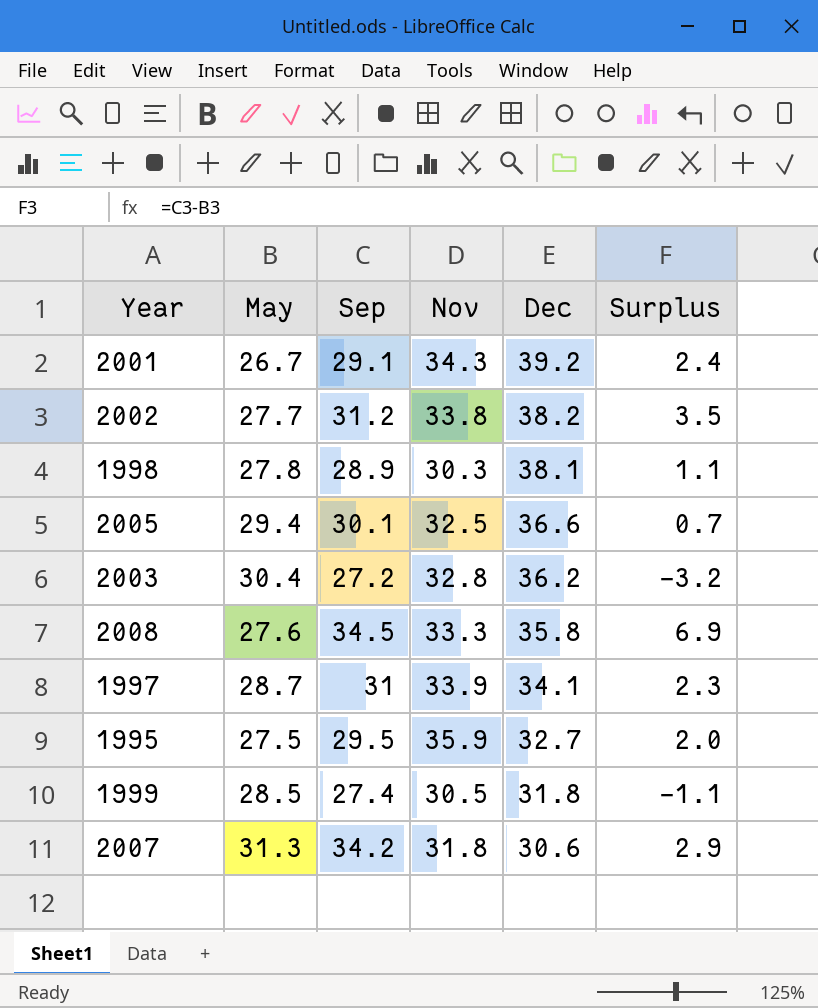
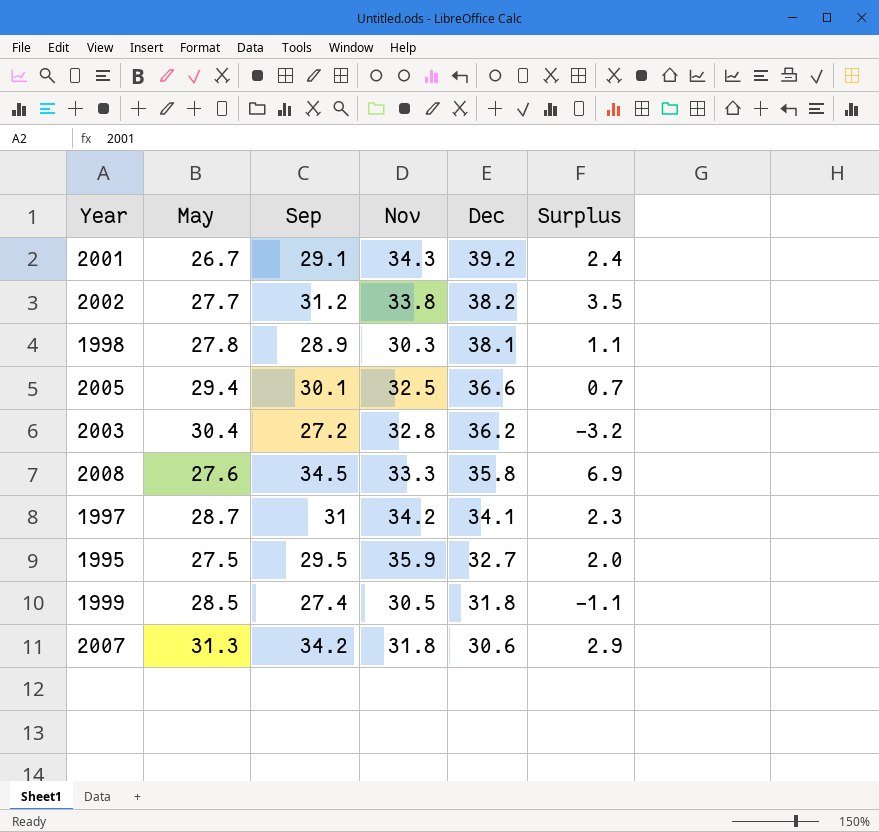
1997 | Nov: 33.9 -> 34.2

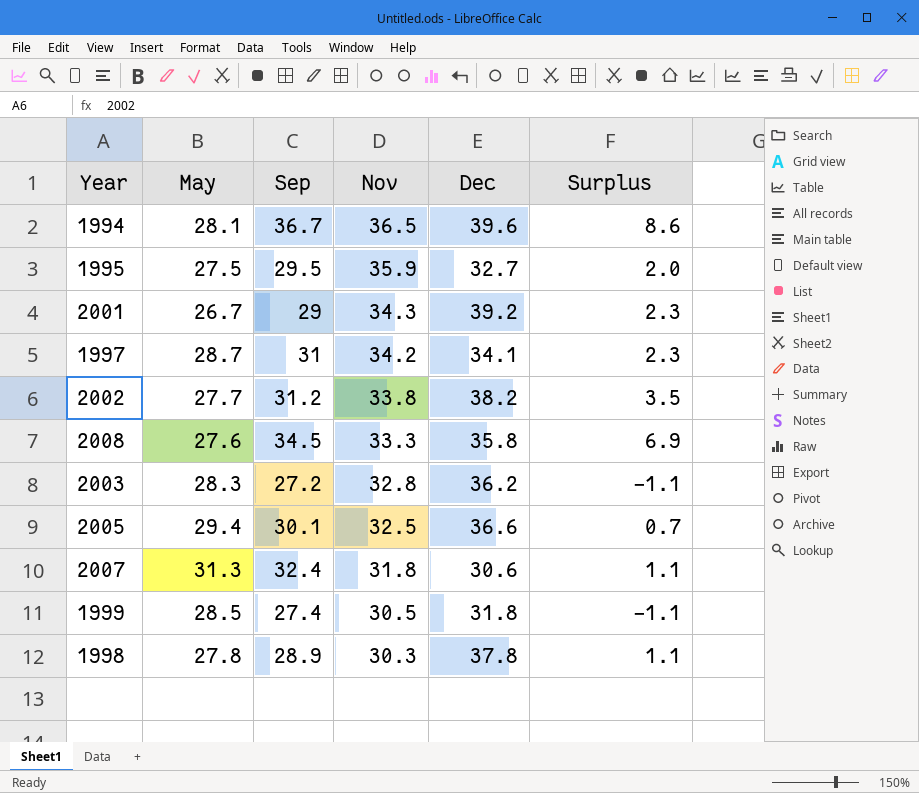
row order: Dec descending -> Nov descending
row 1994: none -> 28.1 | 36.7 | 36.5 | 39.6 | 8.6
2001 | Sep: 29.1 -> 29
2001 | Surplus: 2.4 -> 2.3
2003 | May: 30.4 -> 28.3
2003 | Surplus: -3.2 -> -1.1
2007 | Sep: 34.2 -> 32.4
2007 | Surplus: 2.9 -> 1.1
1998 | Dec: 38.1 -> 37.8

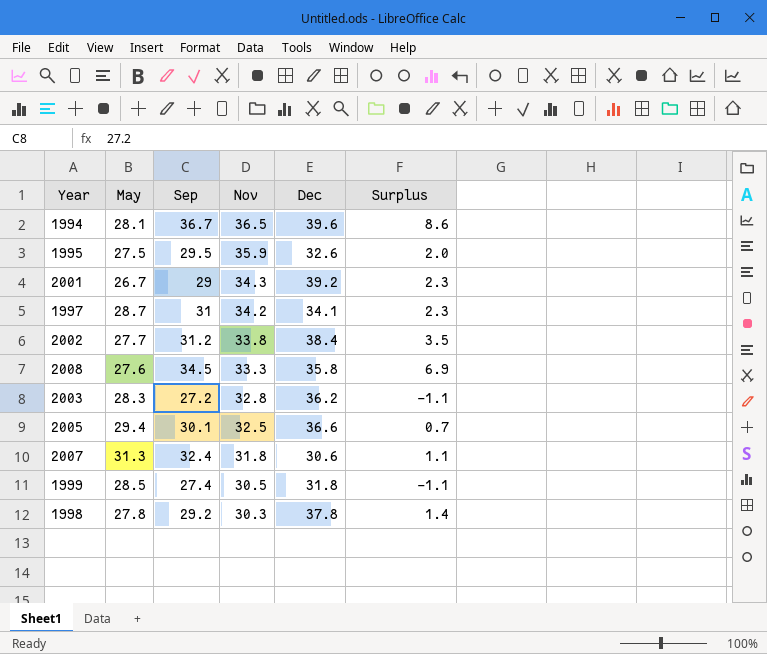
1995 | Dec: 32.7 -> 32.6
2002 | Dec: 38.2 -> 38.4
1998 | Sep: 28.9 -> 29.2
1998 | Surplus: 1.1 -> 1.4

